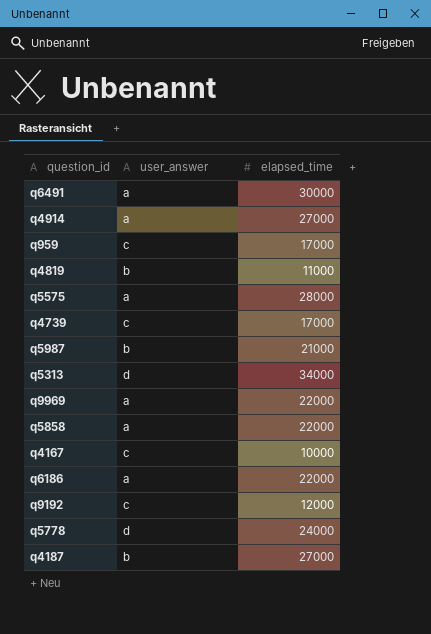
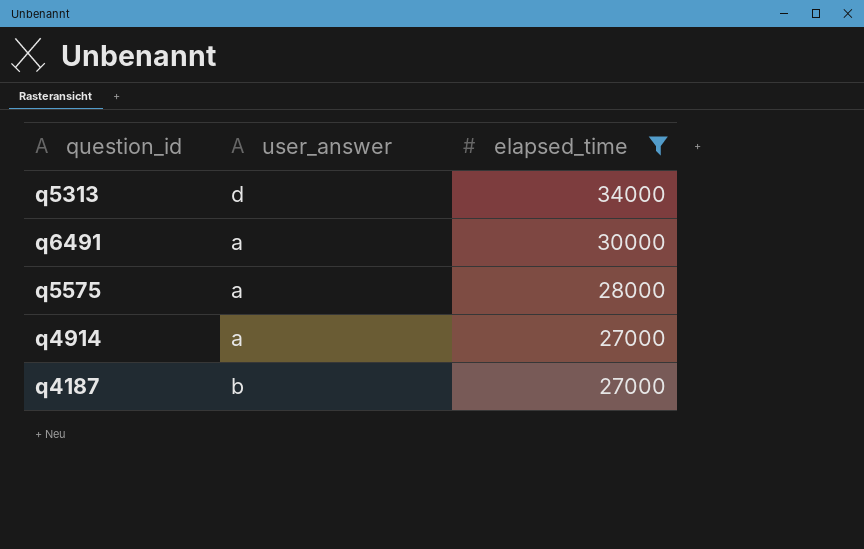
filter: none -> elapsed_time >= 27000
row order: none -> elapsed_time descending

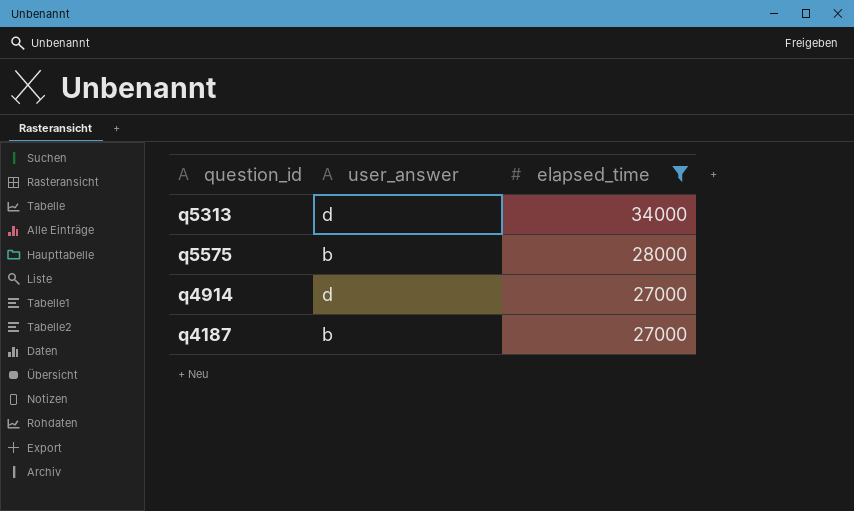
row q6491: a | 30000 -> none
q5575 | user_answer: a -> b
q4914 | user_answer: a -> d

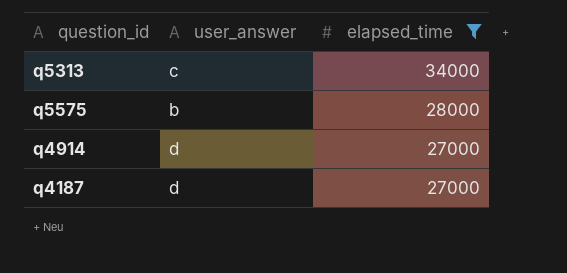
q5313 | user_answer: d -> c
q4187 | user_answer: b -> d

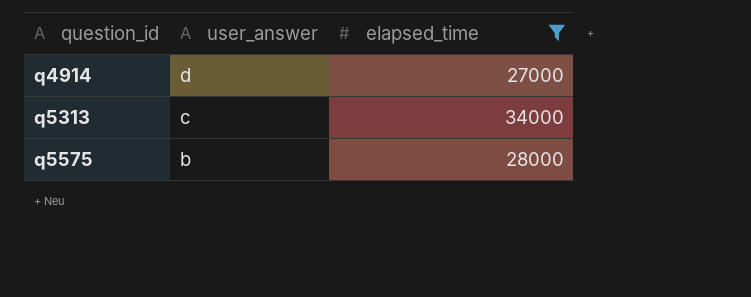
row order: elapsed_time descending -> question_id ascending
row q4187: d | 27000 -> none

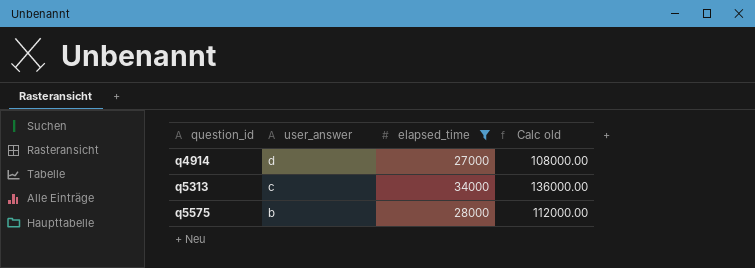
column Calc old | formula: none -> [elapsed_time] * 4

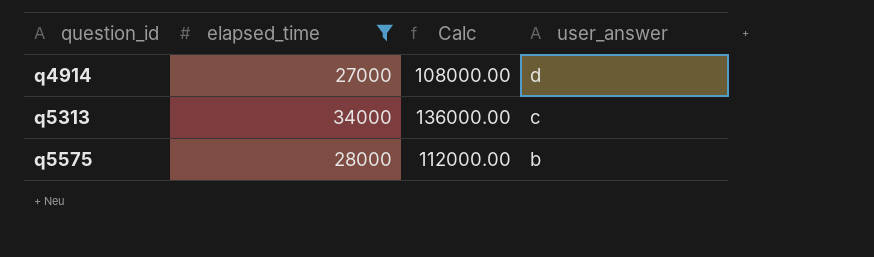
column name: Calc old -> Calc
column user_answer | position: 2 -> 4

